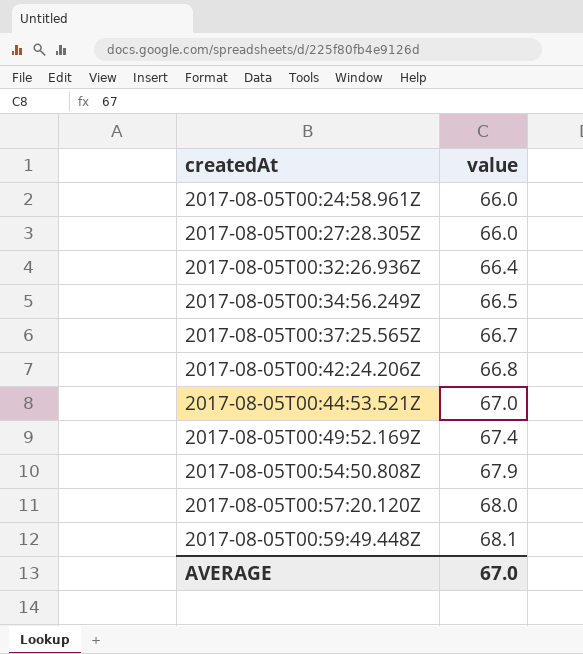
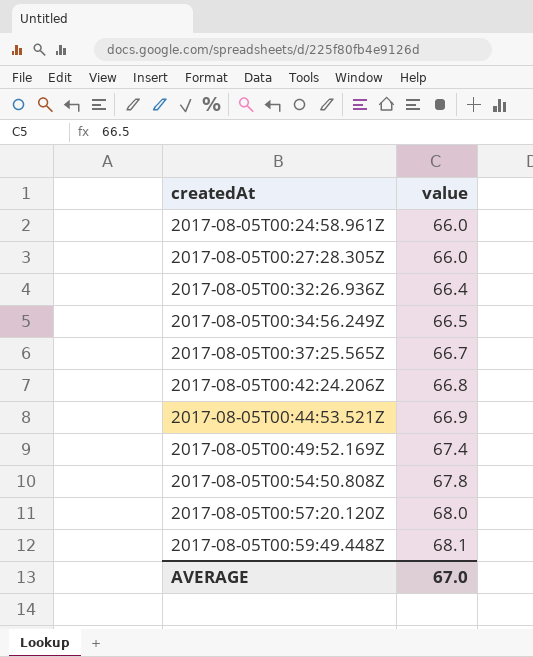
2017-08-05T00:44:53.521Z | value: 67.0 -> 66.9
2017-08-05T00:54:50.808Z | value: 67.9 -> 67.8

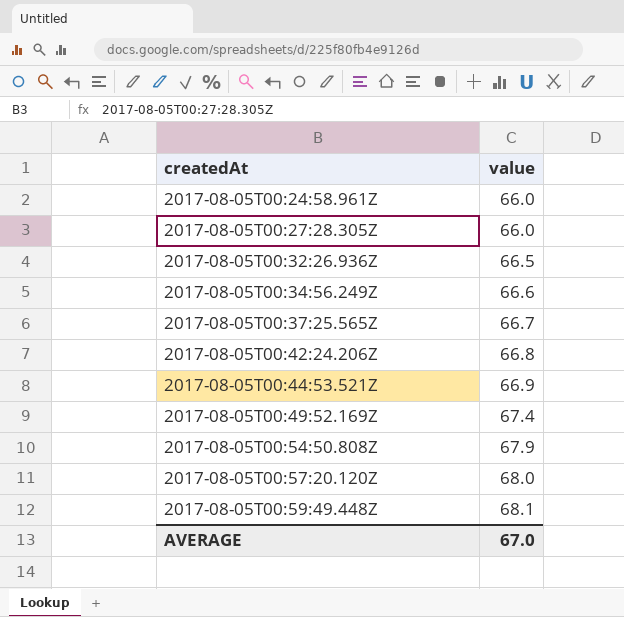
2017-08-05T00:32:26.936Z | value: 66.4 -> 66.5
2017-08-05T00:34:56.249Z | value: 66.5 -> 66.6
2017-08-05T00:54:50.808Z | value: 67.8 -> 67.9

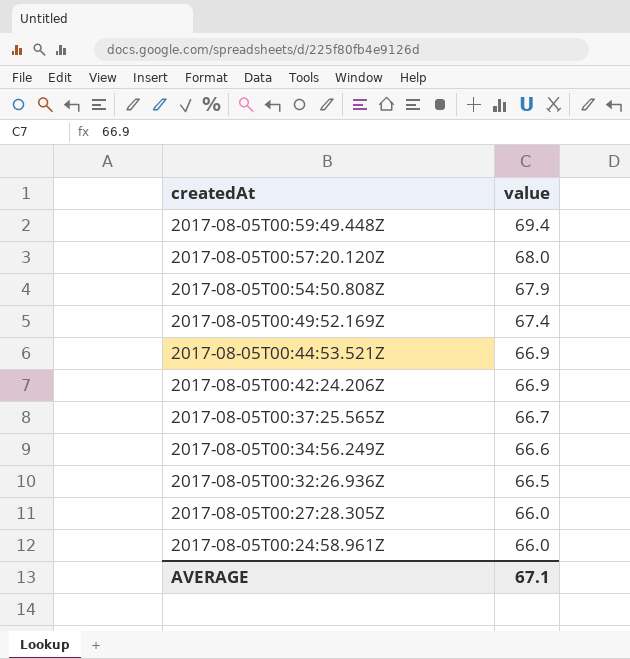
row order: createdAt ascending -> createdAt descending
2017-08-05T00:59:49.448Z | value: 68.1 -> 69.4
2017-08-05T00:42:24.206Z | value: 66.8 -> 66.9
AVERAGE | value: 67.0 -> 67.1

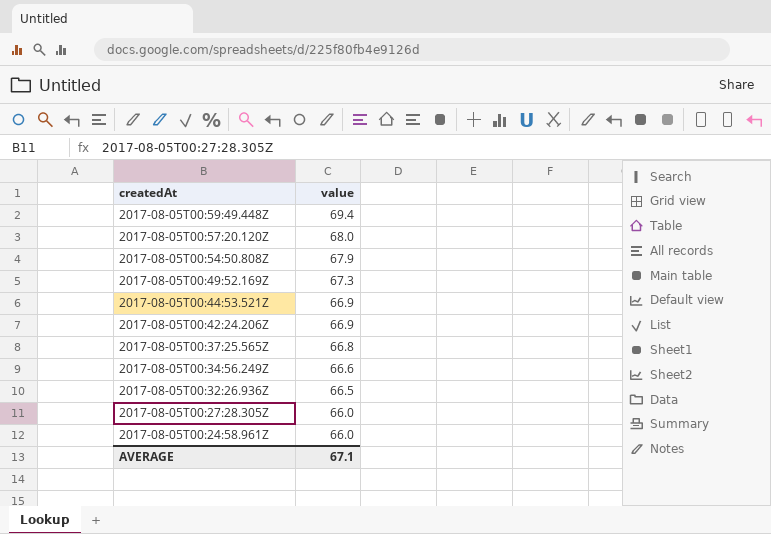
2017-08-05T00:49:52.169Z | value: 67.4 -> 67.3
2017-08-05T00:37:25.565Z | value: 66.7 -> 66.8

